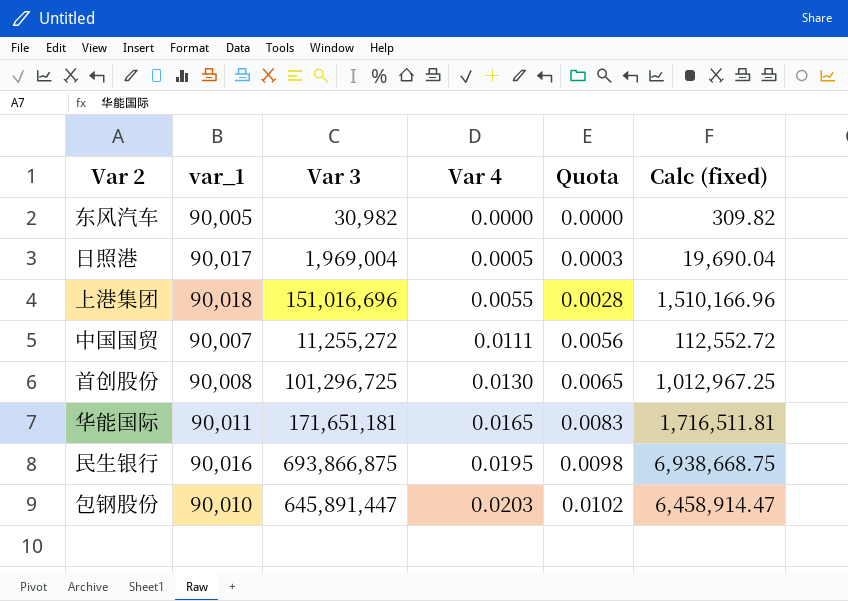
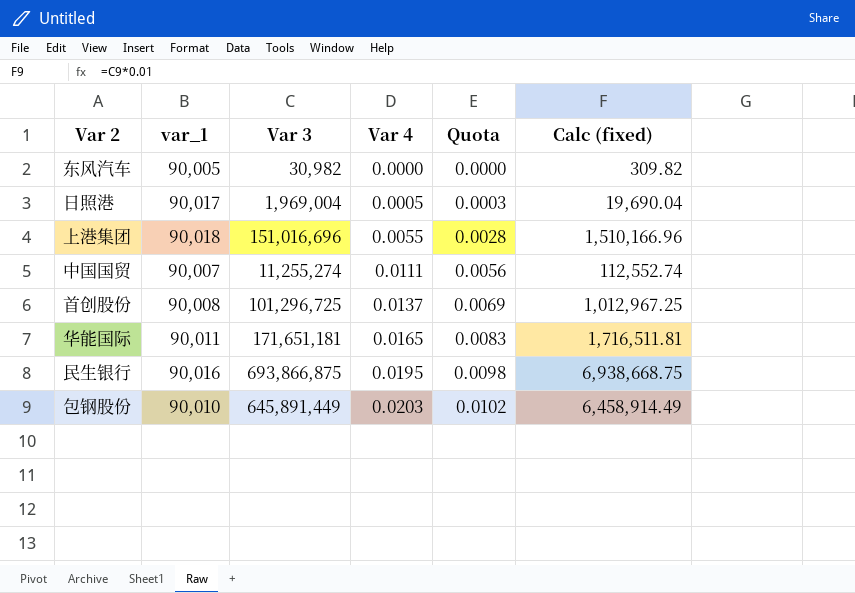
中国国贸 | Var 3: 11,255,272 -> 11,255,274
中国国贸 | Calc (fixed): 112,552.72 -> 112,552.74
首创股份 | Var 4: 0.0130 -> 0.0137
首创股份 | Quota: 0.0065 -> 0.0069
包钢股份 | Var 3: 645,891,447 -> 645,891,449
包钢股份 | Calc (fixed): 6,458,914.47 -> 6,458,914.49

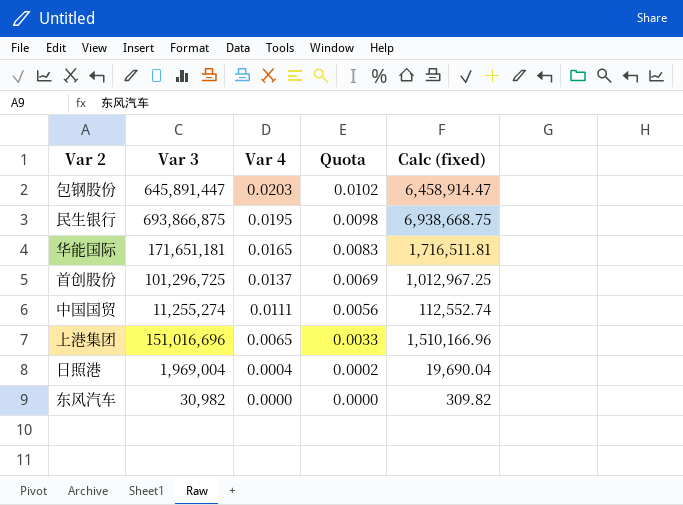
row order: Var 4 ascending -> Var 4 descending
column var_1 | position: 2 -> none
包钢股份 | Var 3: 645,891,449 -> 645,891,447
包钢股份 | Calc (fixed): 6,458,914.49 -> 6,458,914.47
上港集团 | Var 4: 0.0055 -> 0.0065
上港集团 | Quota: 0.0028 -> 0.0033
日照港 | Var 4: 0.0005 -> 0.0004
日照港 | Quota: 0.0003 -> 0.0002

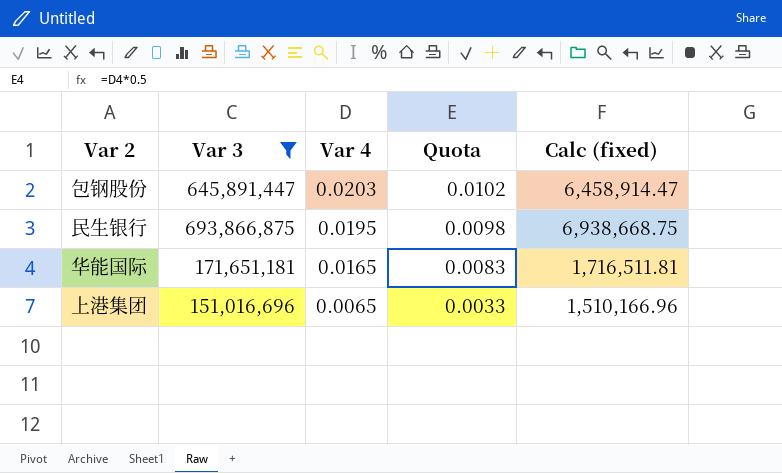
filter: none -> Var 3 >= 151,016,696

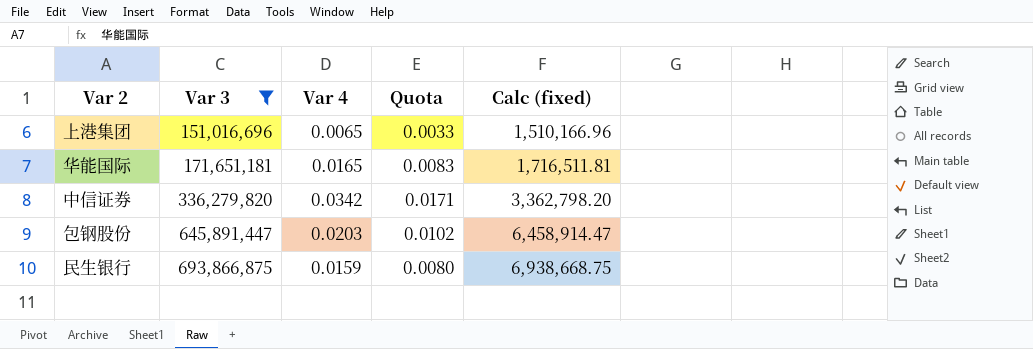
row order: Var 4 descending -> Var 3 ascending
row 中信证券: none -> 336,279,820 | 0.0342 | 0.0171 | 3,362,798.20
民生银行 | Var 4: 0.0195 -> 0.0159
民生银行 | Quota: 0.0098 -> 0.0080

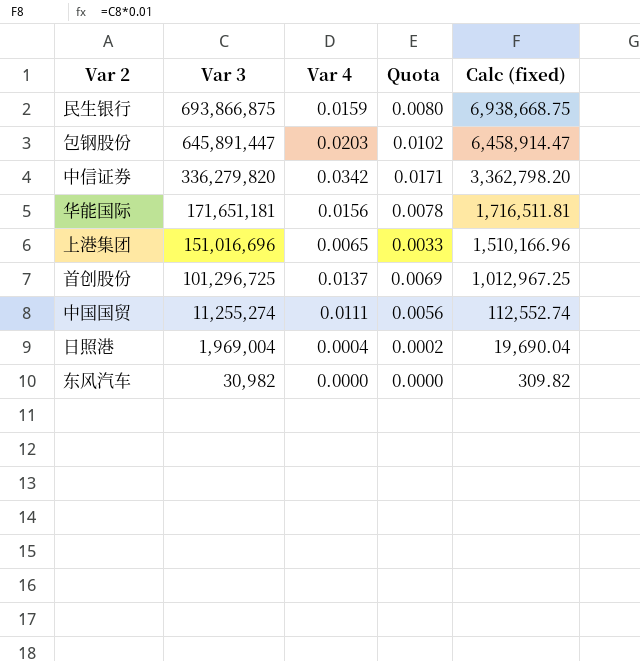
filter: Var 3 >= 151,016,696 -> none
row order: Var 3 ascending -> Var 3 descending
华能国际 | Var 4: 0.0165 -> 0.0156
华能国际 | Quota: 0.0083 -> 0.0078

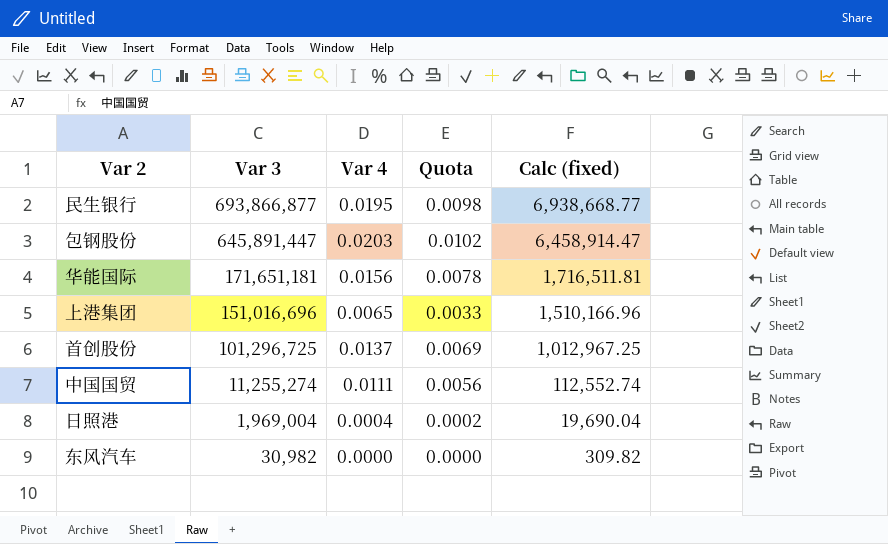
row 中信证券: 336,279,820 | 0.0342 | 0.0171 | 3,362,798.20 -> none
民生银行 | Var 3: 693,866,875 -> 693,866,877
民生银行 | Var 4: 0.0159 -> 0.0195
民生银行 | Quota: 0.0080 -> 0.0098
民生银行 | Calc (fixed): 6,938,668.75 -> 6,938,668.77

